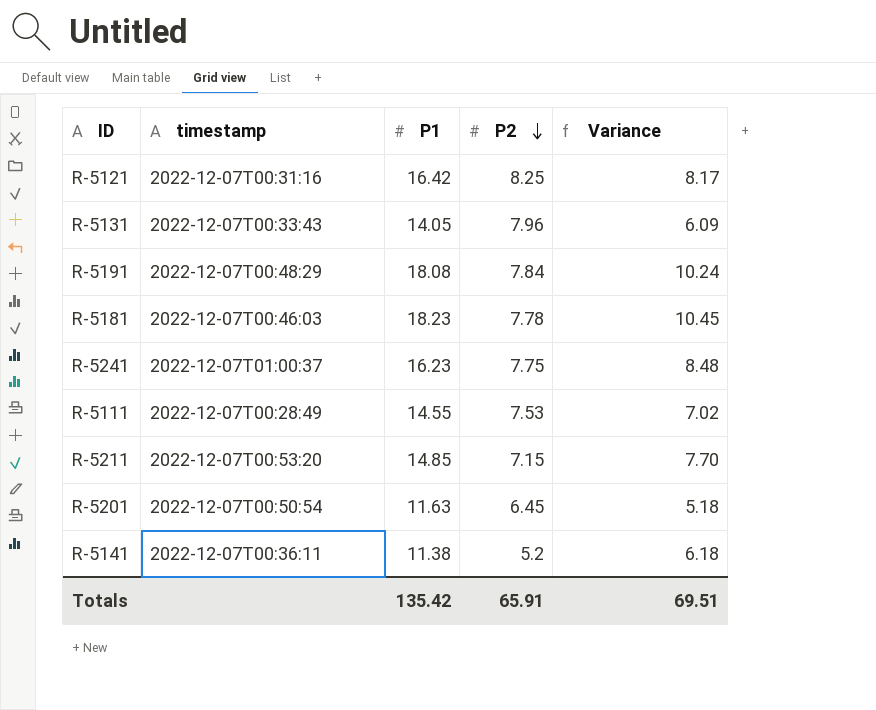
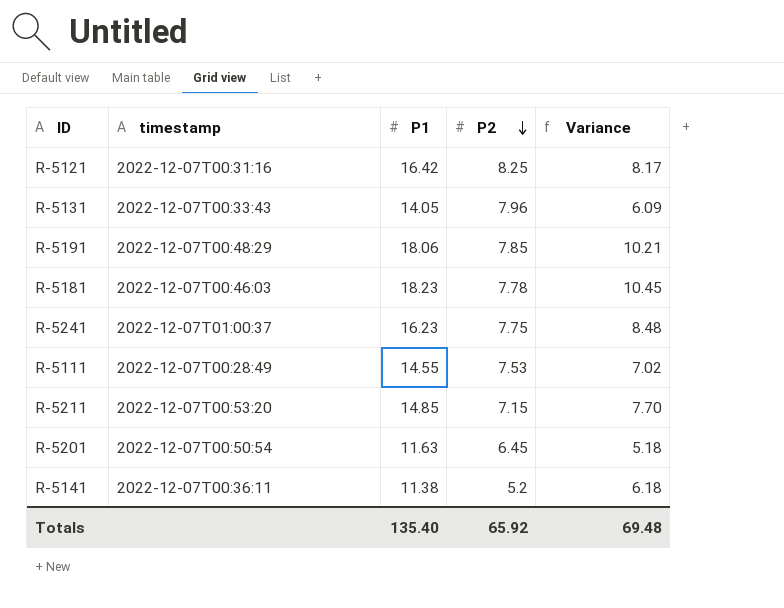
R-5191 | P1: 18.08 -> 18.06
R-5191 | P2: 7.84 -> 7.85
R-5191 | Variance: 10.24 -> 10.21
Totals | P1: 135.42 -> 135.40
Totals | P2: 65.91 -> 65.92
Totals | Variance: 69.51 -> 69.48

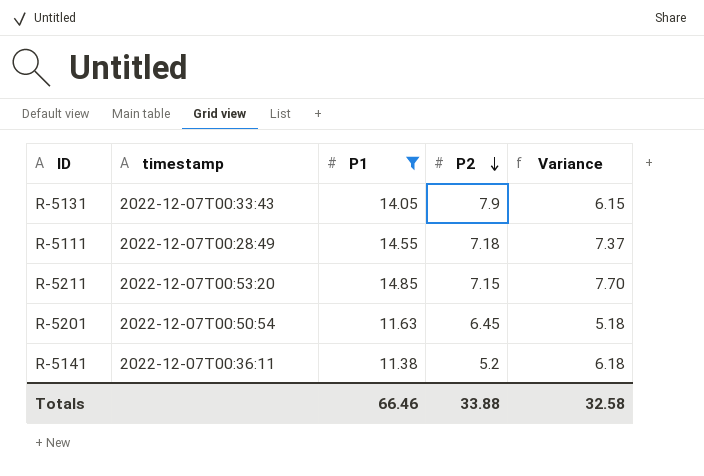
filter: none -> P1 <= 14.85
R-5131 | P2: 7.96 -> 7.9
R-5131 | Variance: 6.09 -> 6.15
R-5111 | P2: 7.53 -> 7.18
R-5111 | Variance: 7.02 -> 7.37
Totals | P1: 135.40 -> 66.46
Totals | P2: 65.92 -> 33.88
Totals | Variance: 69.48 -> 32.58

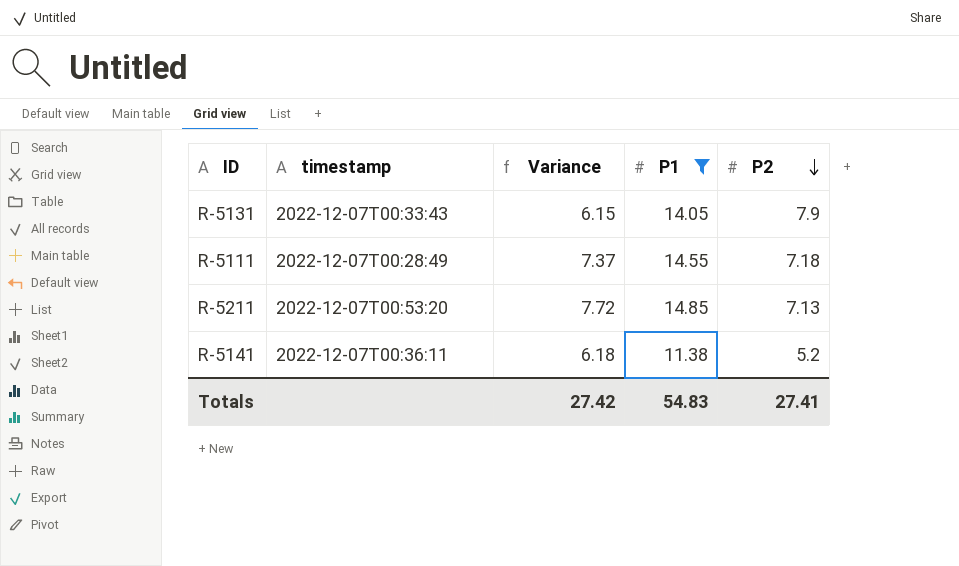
column Variance | position: 5 -> 3
row R-5201: 2022-12-07T00:50:54 | 11.63 | 6.45 | 5.18 -> none
R-5211 | Variance: 7.70 -> 7.72
R-5211 | P2: 7.15 -> 7.13
Totals | Variance: 32.58 -> 27.42
Totals | P1: 66.46 -> 54.83
Totals | P2: 33.88 -> 27.41

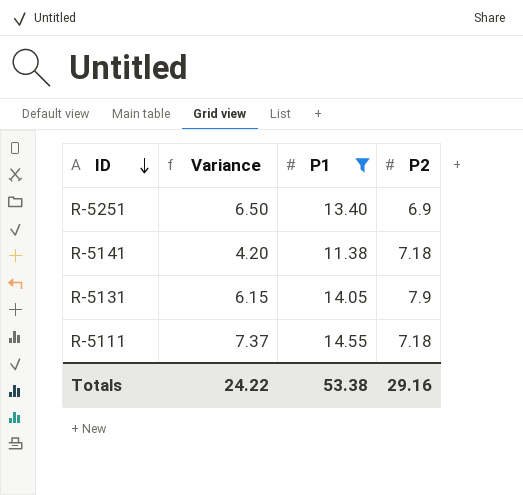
row order: P2 descending -> ID descending
column timestamp | position: 2 -> none
row R-5211: 2022-12-07T00:53:20 | 7.72 | 14.85 | 7.13 -> none
row R-5251: none -> 6.50 | 13.40 | 6.9
R-5141 | Variance: 6.18 -> 4.20
R-5141 | P2: 5.2 -> 7.18
Totals | Variance: 27.42 -> 24.22
Totals | P1: 54.83 -> 53.38
Totals | P2: 27.41 -> 29.16

